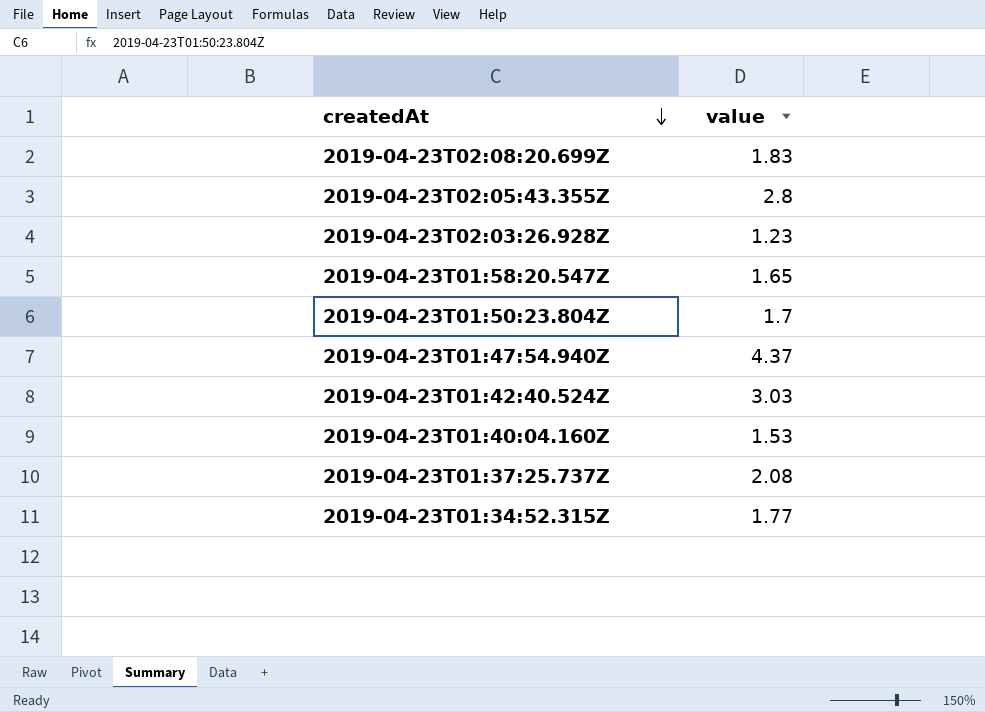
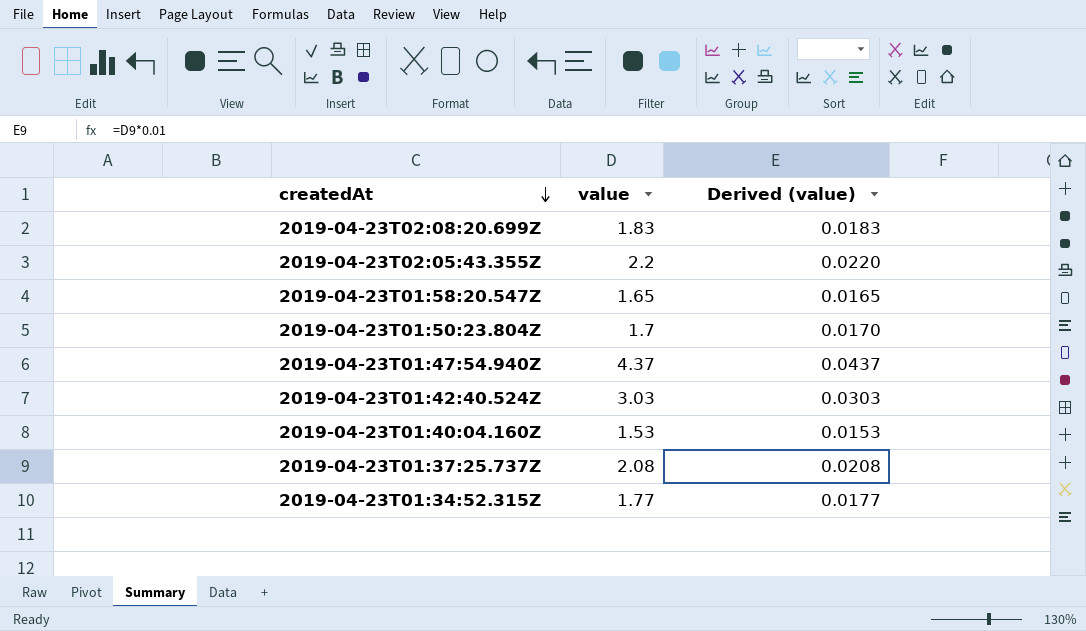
column Derived (value) | formula: none -> [value] * 0.01
row 2019-04-23T02:03:26.928Z: 1.23 -> none
2019-04-23T02:05:43.355Z | value: 2.8 -> 2.2

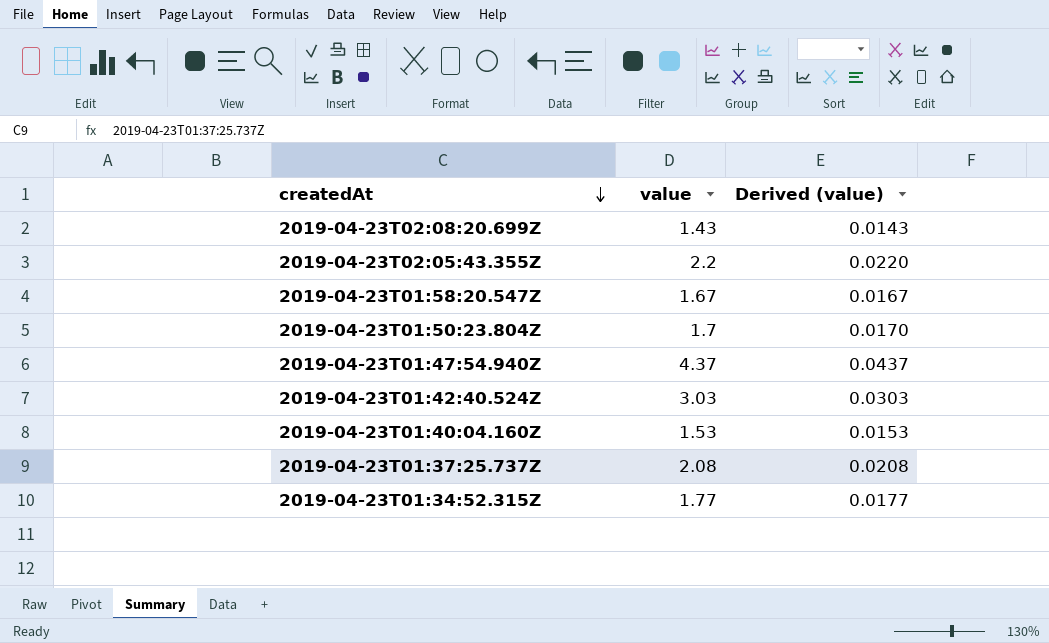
2019-04-23T02:08:20.699Z | value: 1.83 -> 1.43
2019-04-23T02:08:20.699Z | Derived (value): 0.0183 -> 0.0143
2019-04-23T01:58:20.547Z | value: 1.65 -> 1.67
2019-04-23T01:58:20.547Z | Derived (value): 0.0165 -> 0.0167

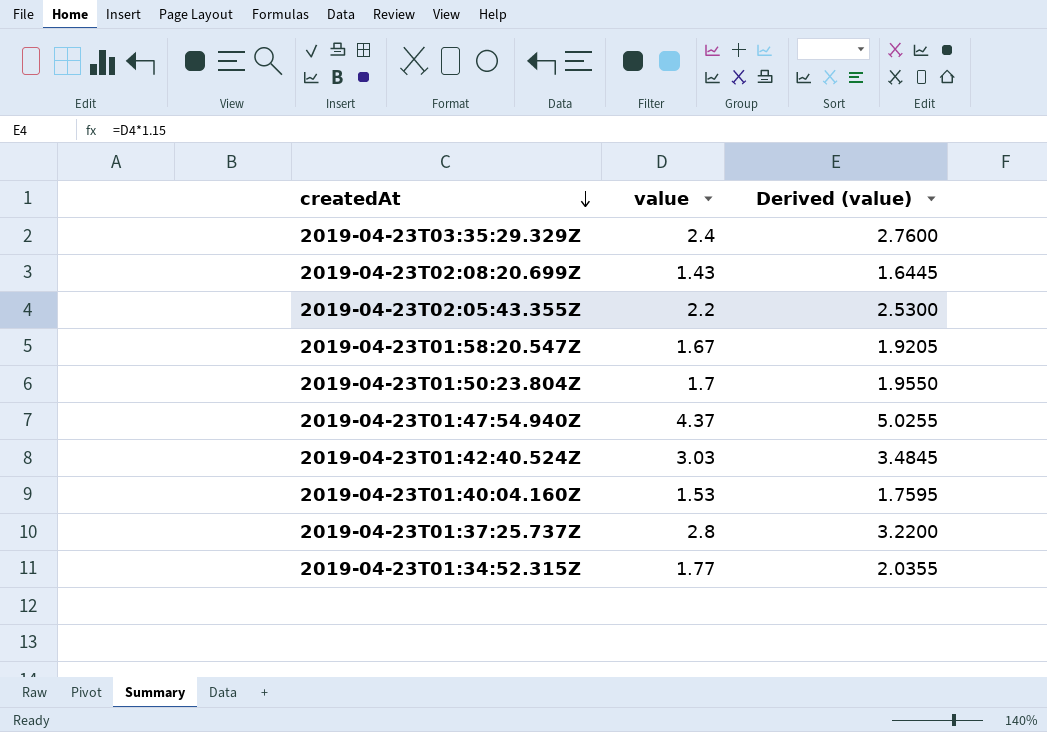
column Derived (value) | formula: [value] * 0.01 -> [value] * 1.15
row 2019-04-23T03:35:29.329Z: none -> 2.4 | 2.7600
2019-04-23T01:37:25.737Z | value: 2.08 -> 2.8

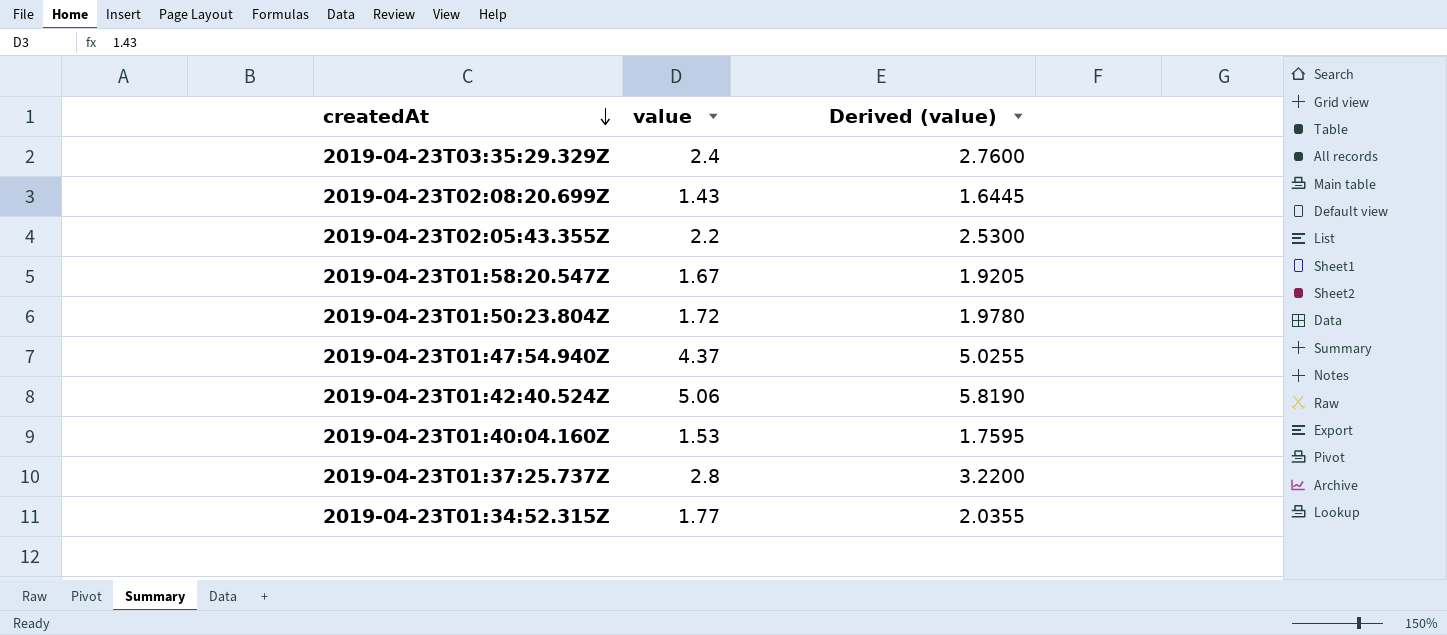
2019-04-23T01:50:23.804Z | value: 1.7 -> 1.72
2019-04-23T01:50:23.804Z | Derived (value): 1.9550 -> 1.9780
2019-04-23T01:42:40.524Z | value: 3.03 -> 5.06
2019-04-23T01:42:40.524Z | Derived (value): 3.4845 -> 5.8190

